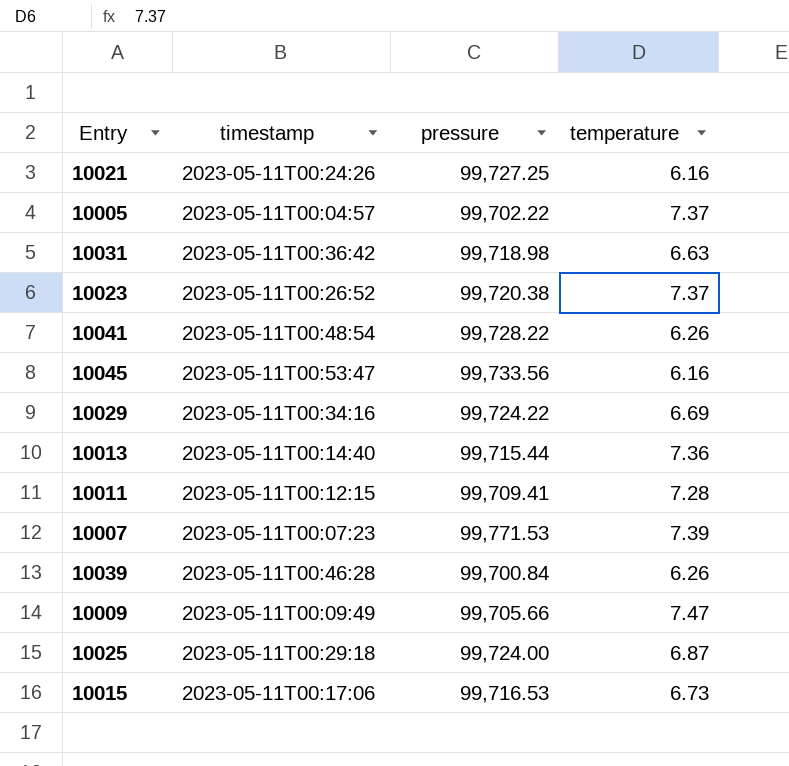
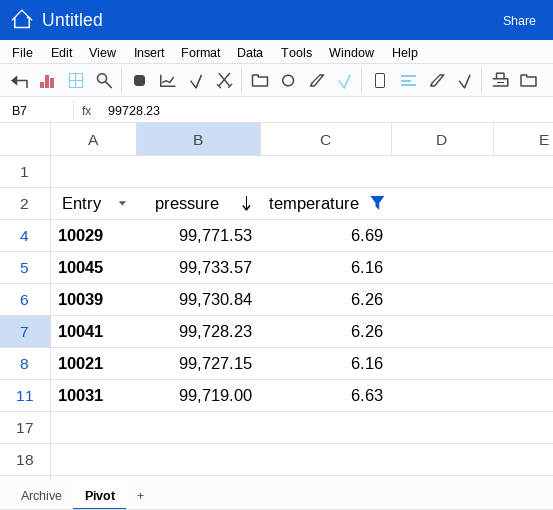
filter: none -> temperature <= 6.69
row order: none -> pressure descending
column timestamp | position: 2 -> none
10029 | pressure: 99,724.22 -> 99,771.53
10045 | pressure: 99,733.56 -> 99,733.57
10039 | pressure: 99,700.84 -> 99,730.84
10041 | pressure: 99,728.22 -> 99,728.23
10021 | pressure: 99,727.25 -> 99,727.15
10031 | pressure: 99,718.98 -> 99,719.00

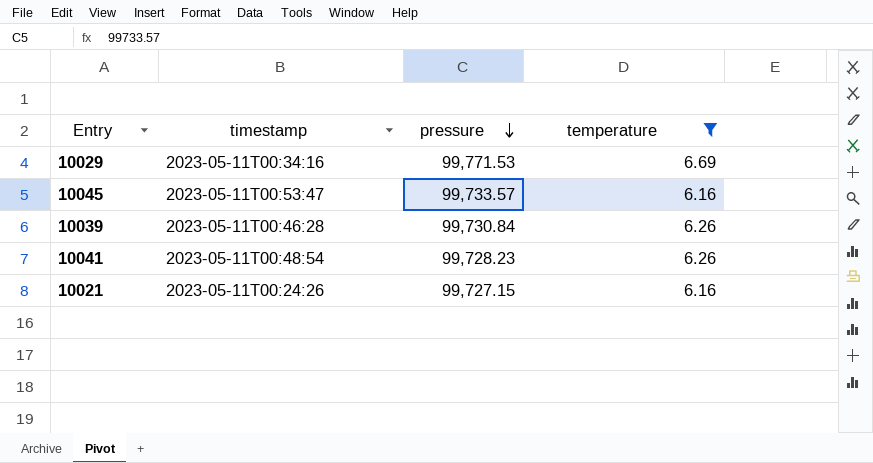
column timestamp | position: none -> 2
row 10031: 99,719.00 | 6.63 -> none

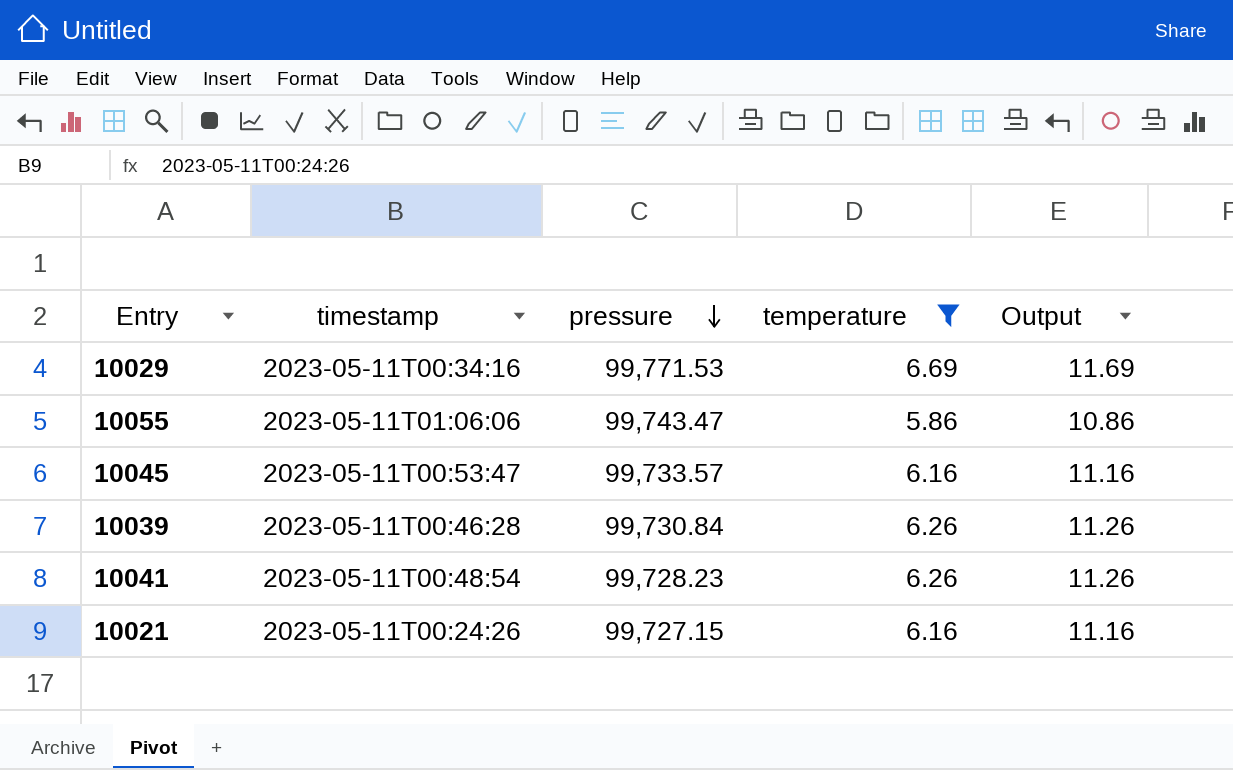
column Output | formula: none -> [temperature] + 5
row 10055: none -> 2023-05-11T01:06:06 | 99,743.47 | 5.86 | 10.86

